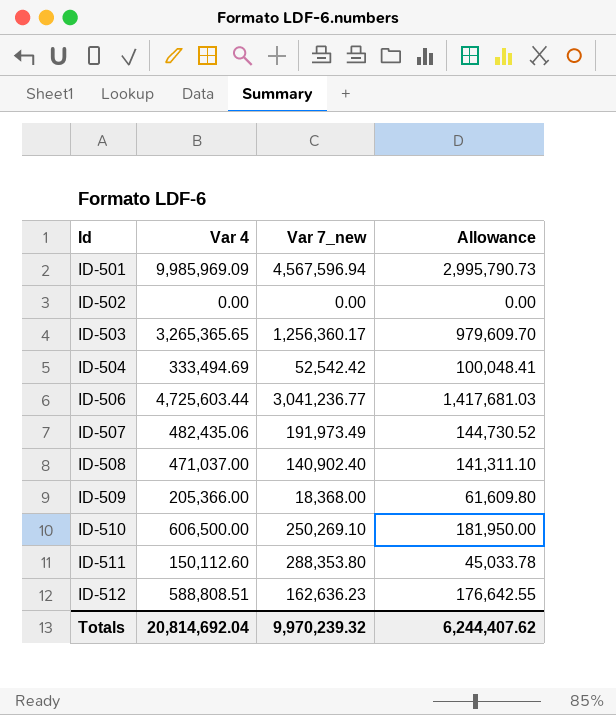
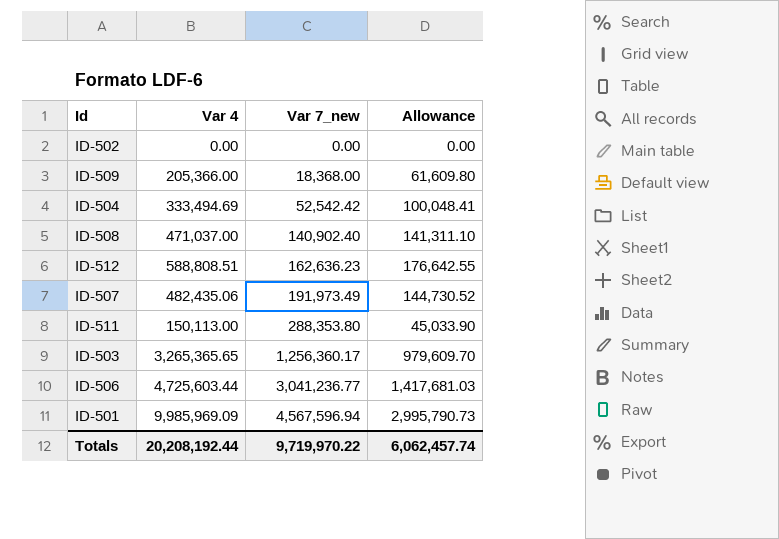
row order: Id ascending -> Var 7_new ascending
row ID-510: 606,500.00 | 250,269.10 | 181,950.00 -> none
ID-511 | Var 4: 150,112.60 -> 150,113.00
ID-511 | Allowance: 45,033.78 -> 45,033.90
Totals | Var 4: 20,814,692.04 -> 20,208,192.44
Totals | Var 7_new: 9,970,239.32 -> 9,719,970.22
Totals | Allowance: 6,244,407.62 -> 6,062,457.74

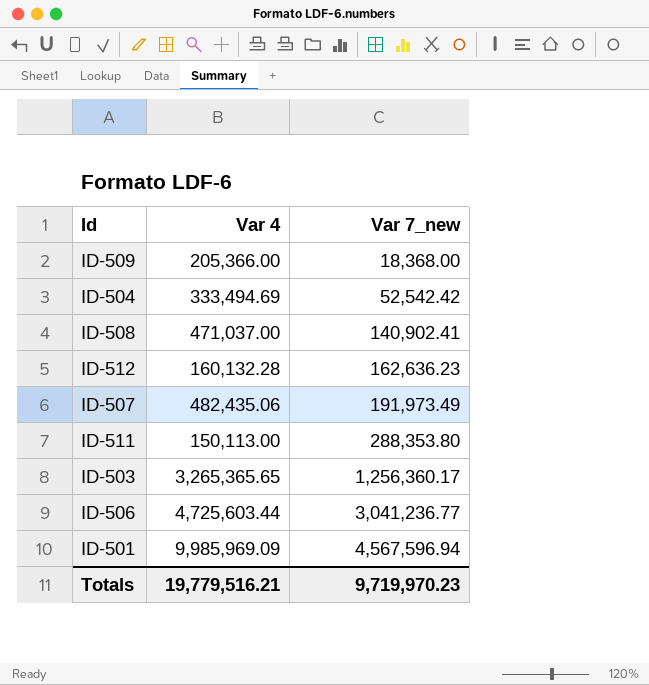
column Allowance | formula: [Var 4] * 0.3 -> none
row ID-502: 0.00 | 0.00 | 0.00 -> none
ID-508 | Var 7_new: 140,902.40 -> 140,902.41
ID-512 | Var 4: 588,808.51 -> 160,132.28
Totals | Var 4: 20,208,192.44 -> 19,779,516.21
Totals | Var 7_new: 9,719,970.22 -> 9,719,970.23

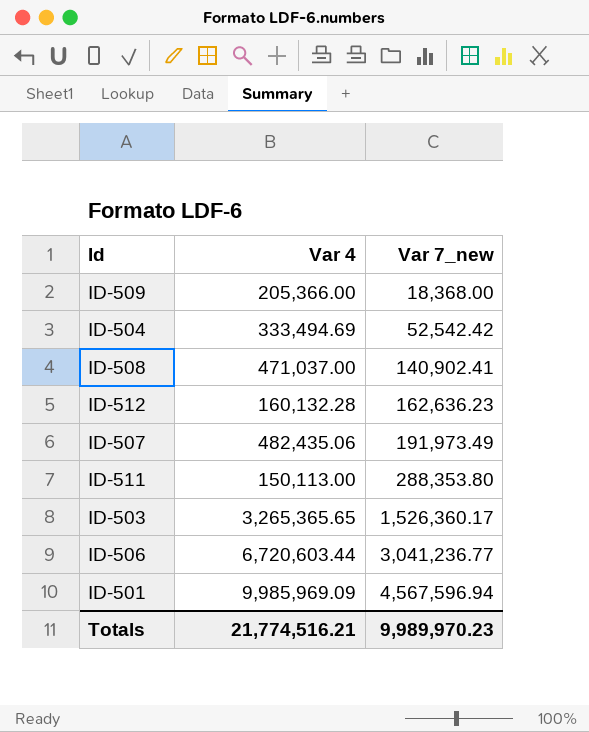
ID-503 | Var 7_new: 1,256,360.17 -> 1,526,360.17
ID-506 | Var 4: 4,725,603.44 -> 6,720,603.44
Totals | Var 4: 19,779,516.21 -> 21,774,516.21
Totals | Var 7_new: 9,719,970.23 -> 9,989,970.23

